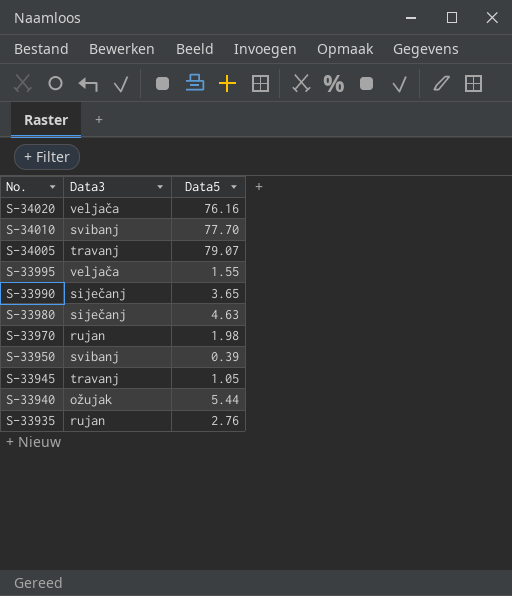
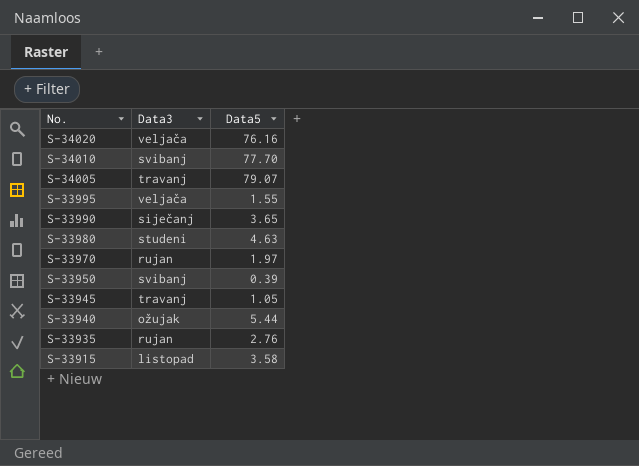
S-33980 | Data3: siječanj -> studeni
S-33970 | Data5: 1.98 -> 1.97
row S-33915: none -> listopad | 3.58

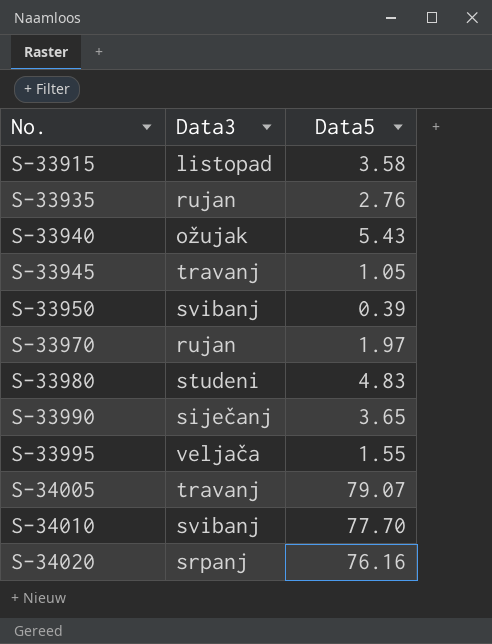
row order: No. descending -> No. ascending
S-33940 | Data5: 5.44 -> 5.43
S-33980 | Data5: 4.63 -> 4.83
S-34020 | Data3: veljača -> srpanj

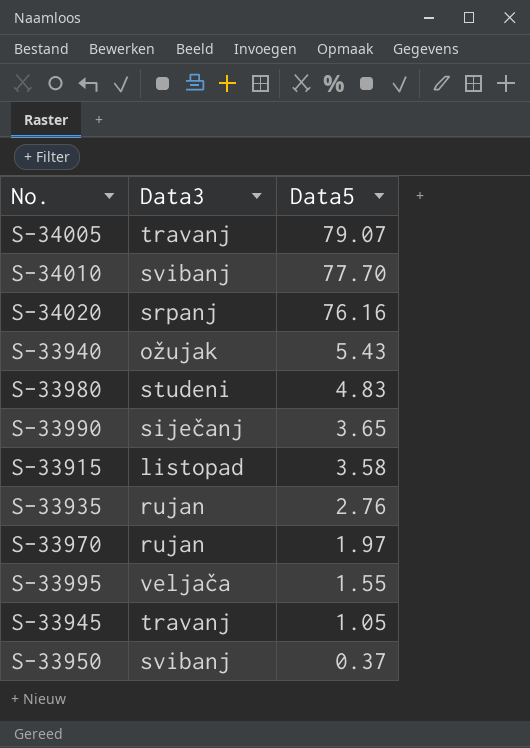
row order: No. ascending -> Data5 descending
S-33950 | Data5: 0.39 -> 0.37

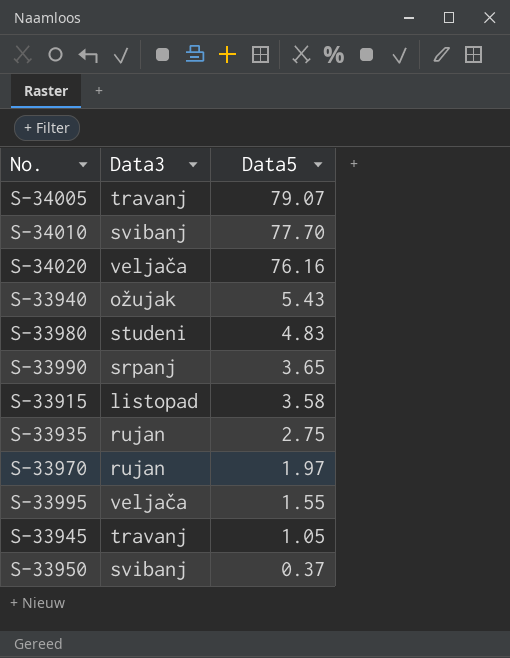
S-34020 | Data3: srpanj -> veljača
S-33990 | Data3: siječanj -> srpanj
S-33935 | Data5: 2.76 -> 2.75

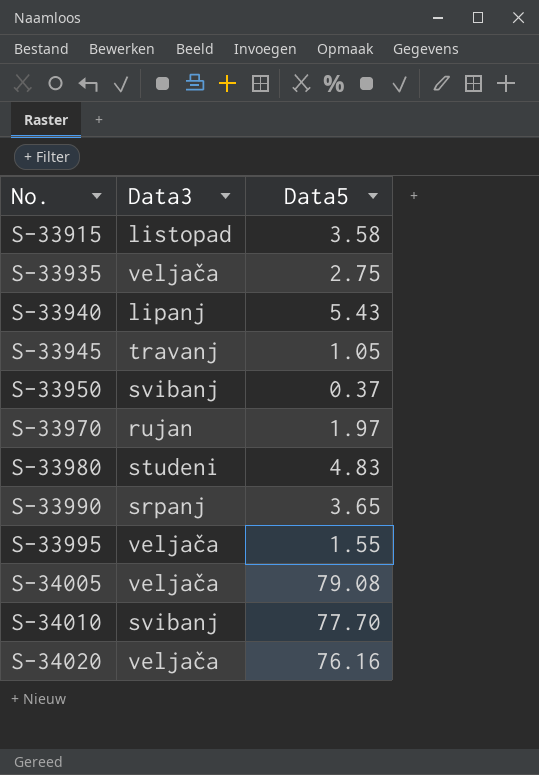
row order: Data5 descending -> No. ascending
S-33935 | Data3: rujan -> veljača
S-33940 | Data3: ožujak -> lipanj
S-34005 | Data3: travanj -> veljača
S-34005 | Data5: 79.07 -> 79.08

